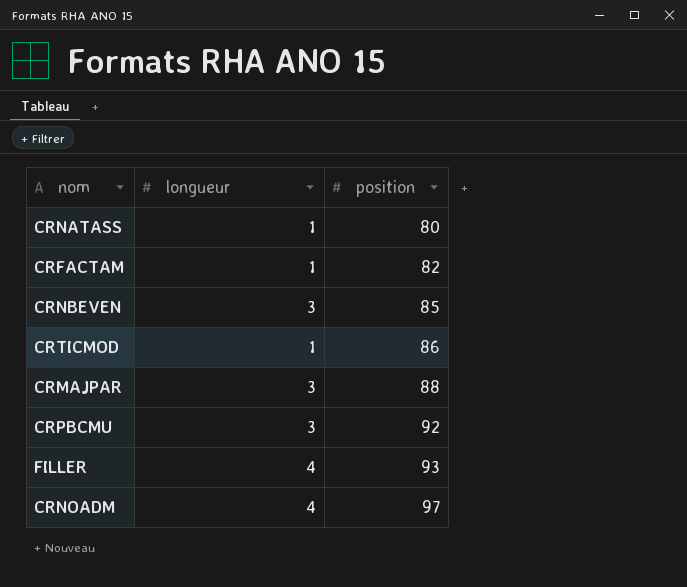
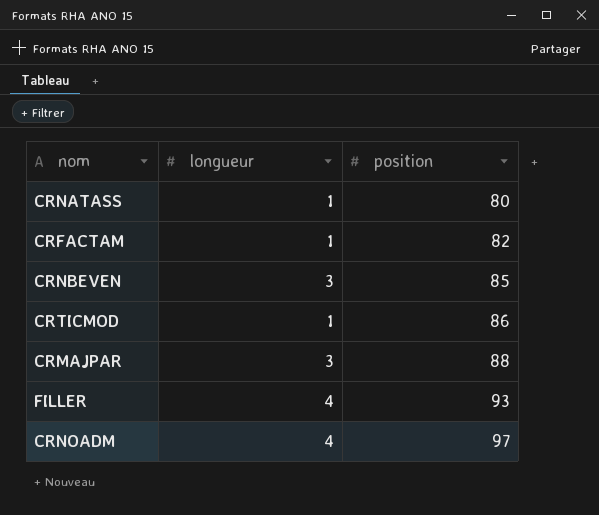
row CRPBCMU: 3 | 92 -> none

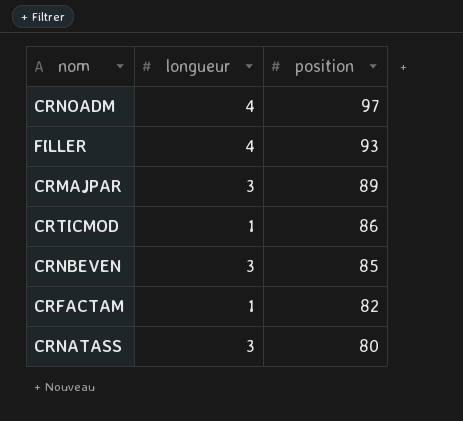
row order: position ascending -> position descending
CRMAJPAR | position: 88 -> 89
CRNATASS | longueur: 1 -> 3

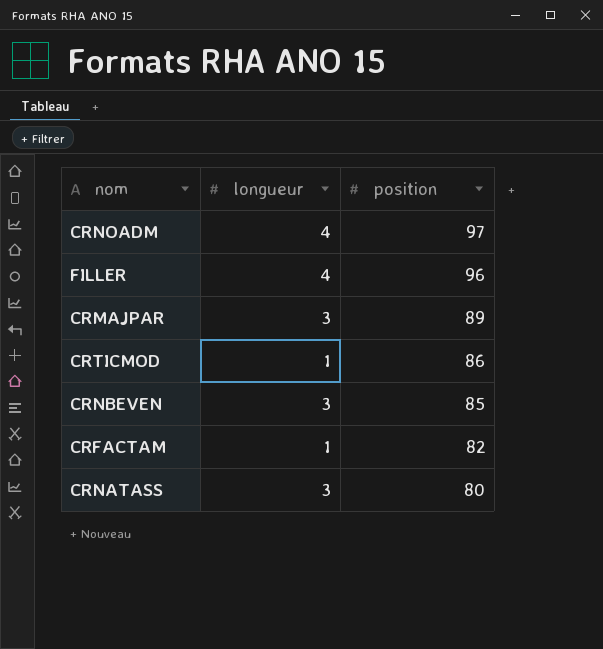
FILLER | position: 93 -> 96

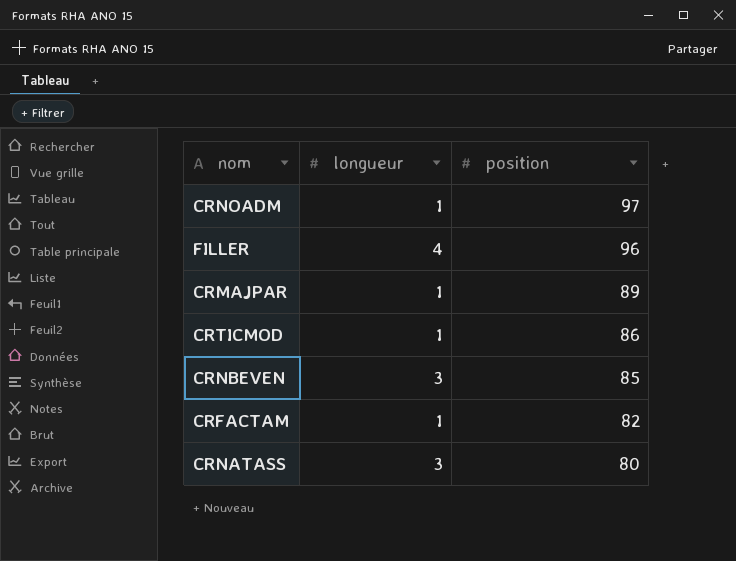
CRNOADM | longueur: 4 -> 1
CRMAJPAR | longueur: 3 -> 1

